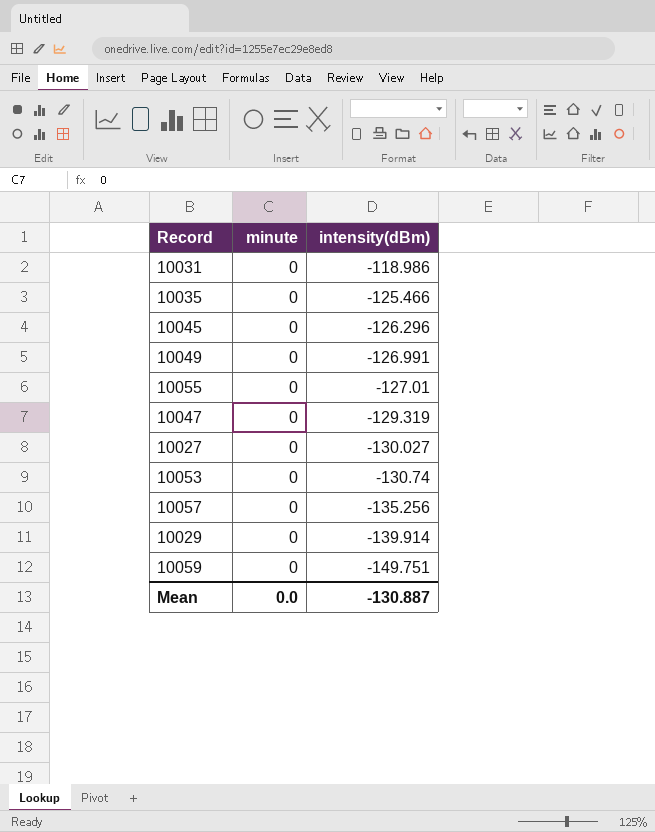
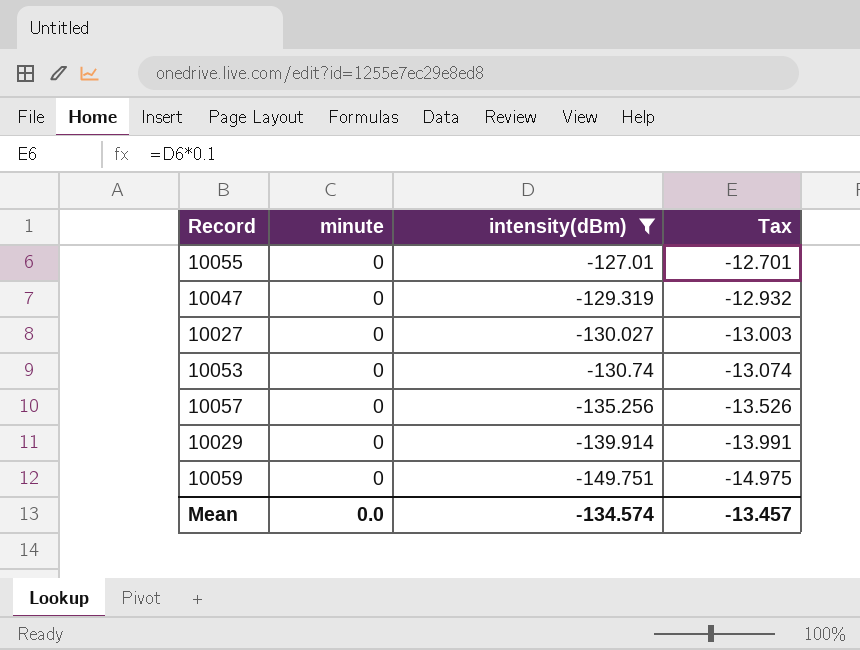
filter: none -> intensity(dBm) <= -127.01
column Tax | formula: none -> [intensity(dBm)] * 0.1
Mean | intensity(dBm): -130.887 -> -134.574

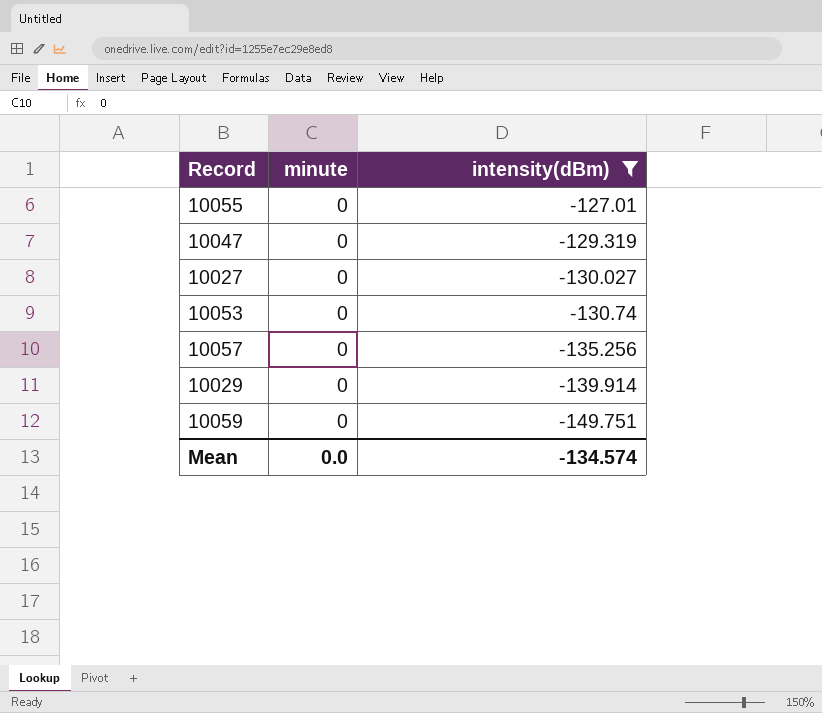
column Tax | formula: [intensity(dBm)] * 0.1 -> none

